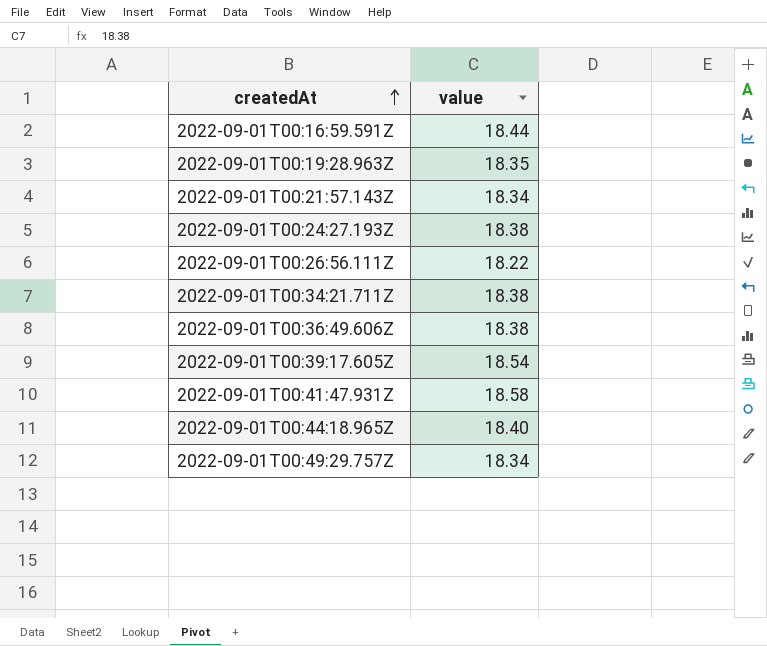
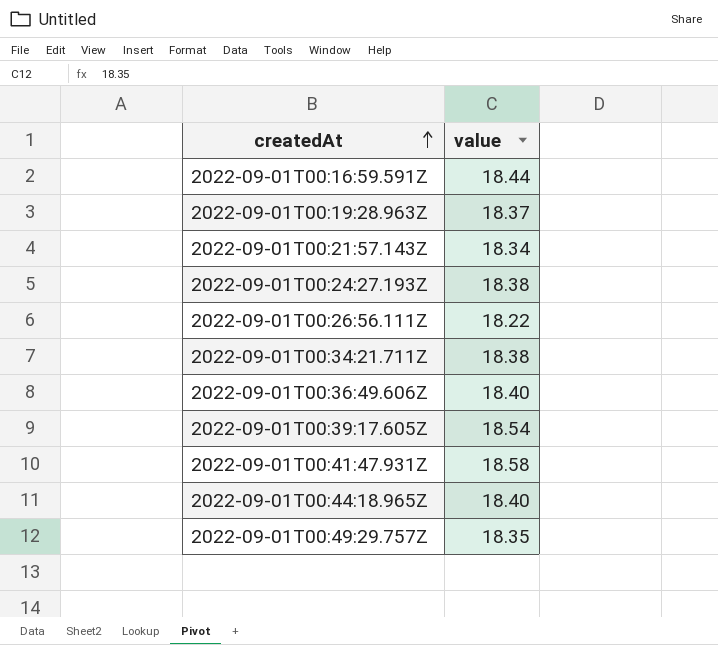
2022-09-01T00:19:28.963Z | value: 18.35 -> 18.37
2022-09-01T00:36:49.606Z | value: 18.38 -> 18.40
2022-09-01T00:49:29.757Z | value: 18.34 -> 18.35

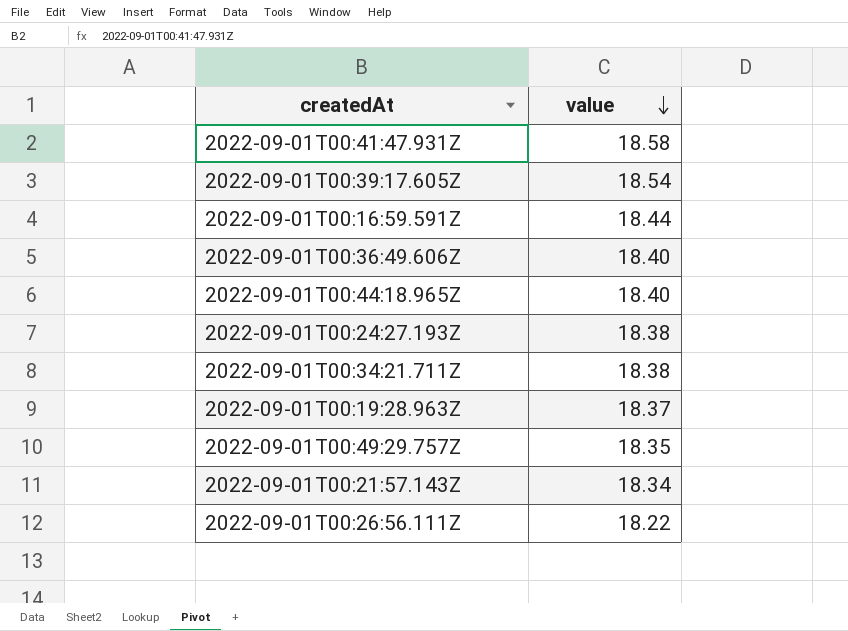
row order: createdAt ascending -> value descending

